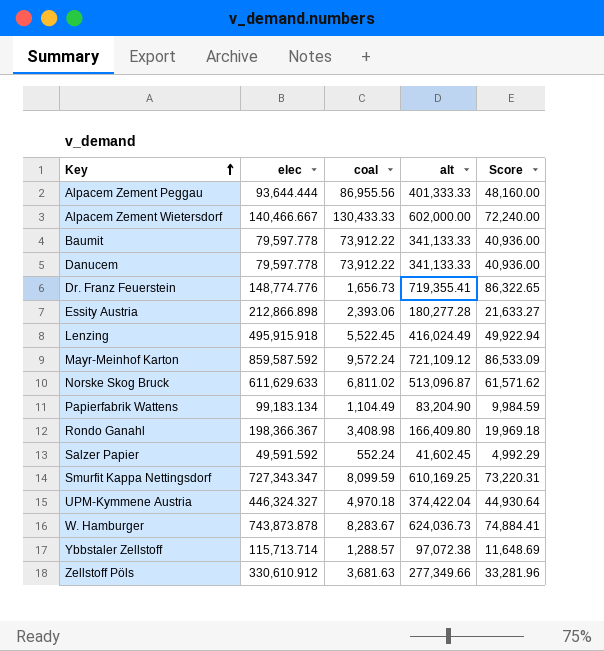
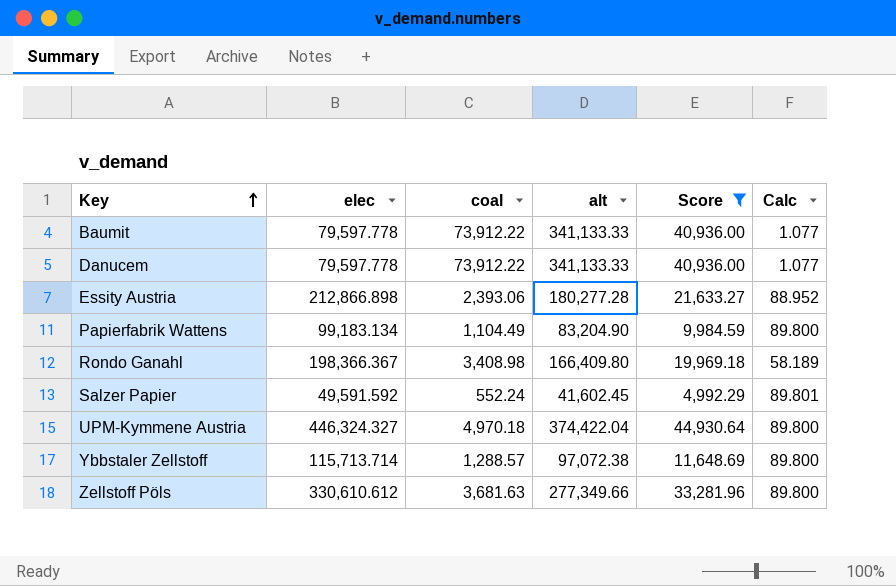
filter: none -> Score <= 44,930.64
column Calc | formula: none -> [elec] / [coal]
Zellstoff Pöls | elec: 330,610.912 -> 330,610.612

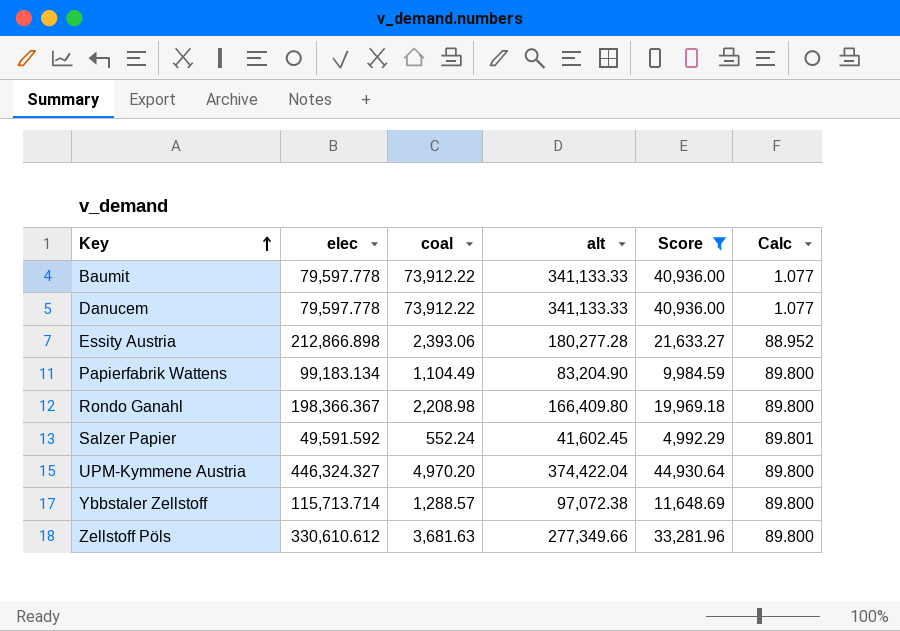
Rondo Ganahl | coal: 3,408.98 -> 2,208.98
Rondo Ganahl | Calc: 58.189 -> 89.800
UPM-Kymmene Austria | coal: 4,970.18 -> 4,970.20

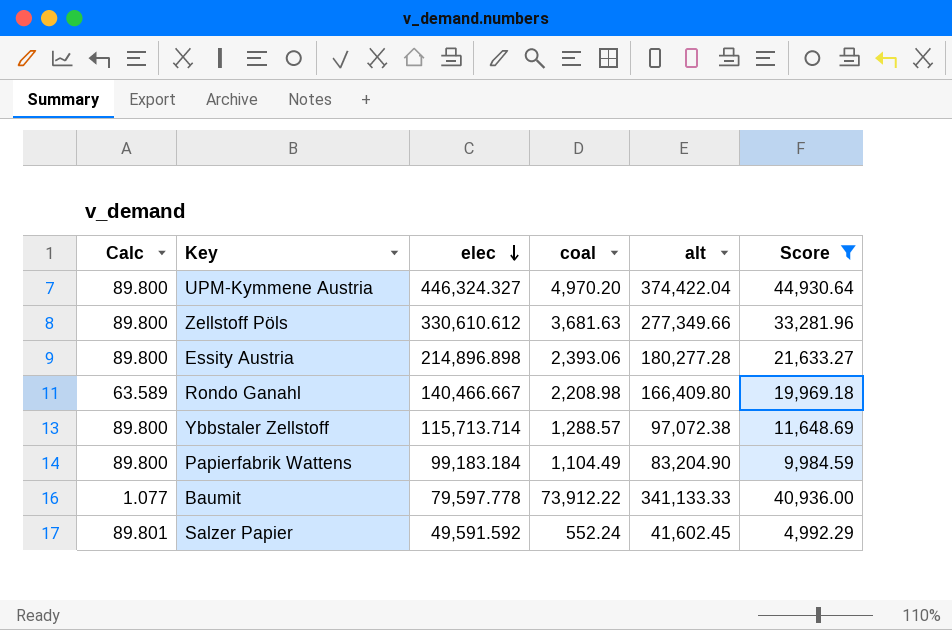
row order: Key ascending -> elec descending
column Calc | position: 6 -> 1
row Danucem: 79,597.778 | 73,912.22 | 341,133.33 | 40,936.00 | 1.077 -> none
Essity Austria | Calc: 88.952 -> 89.800
Essity Austria | elec: 212,866.898 -> 214,896.898
Rondo Ganahl | Calc: 89.800 -> 63.589
Rondo Ganahl | elec: 198,366.367 -> 140,466.667
Papierfabrik Wattens | elec: 99,183.134 -> 99,183.184

